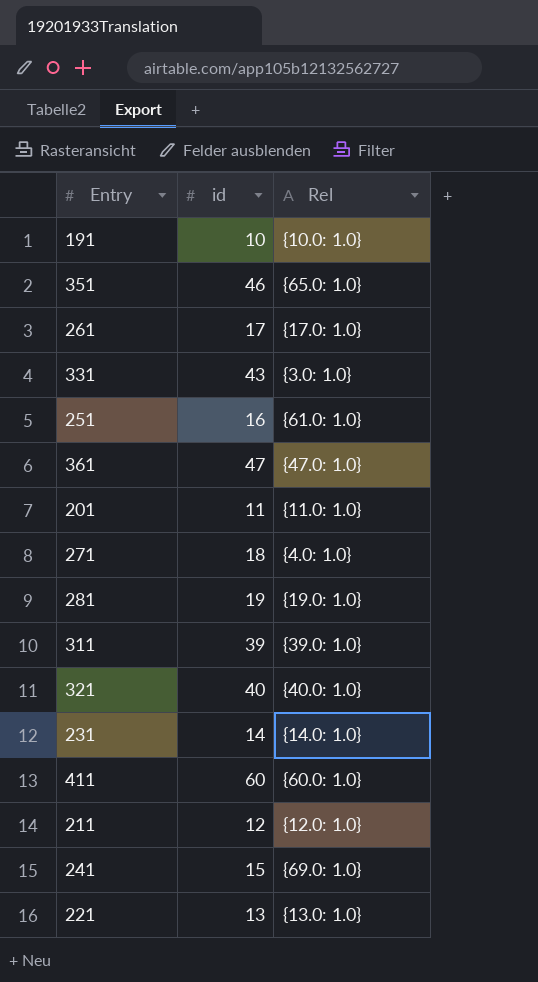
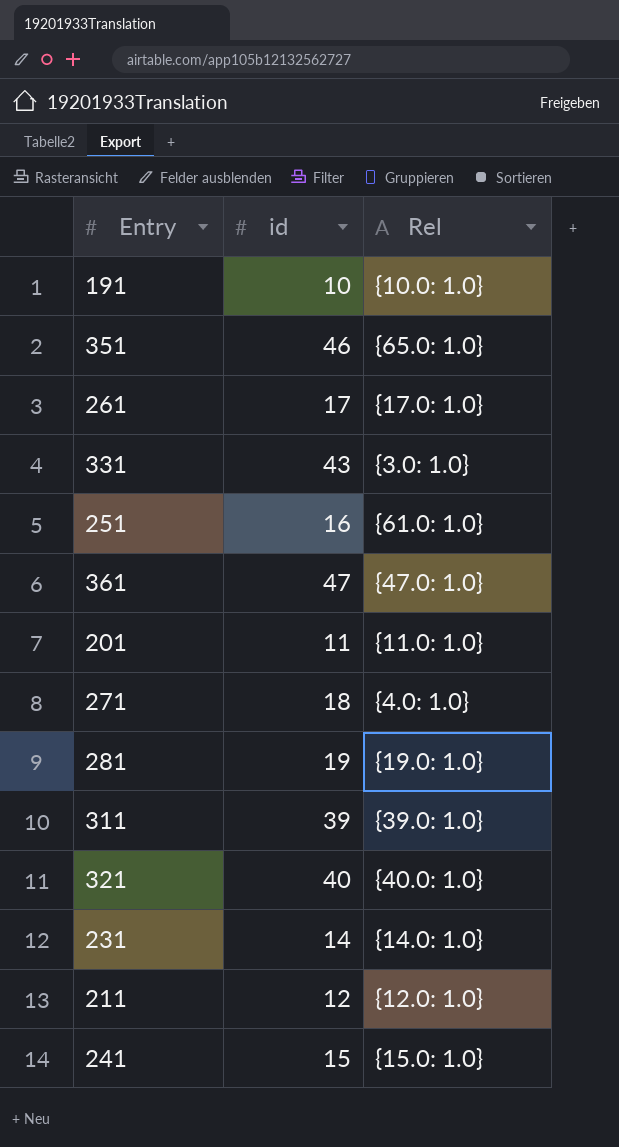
row 411: 60 | {60.0: 1.0} -> none
row 221: 13 | {13.0: 1.0} -> none
241 | Rel: {69.0: 1.0} -> {15.0: 1.0}

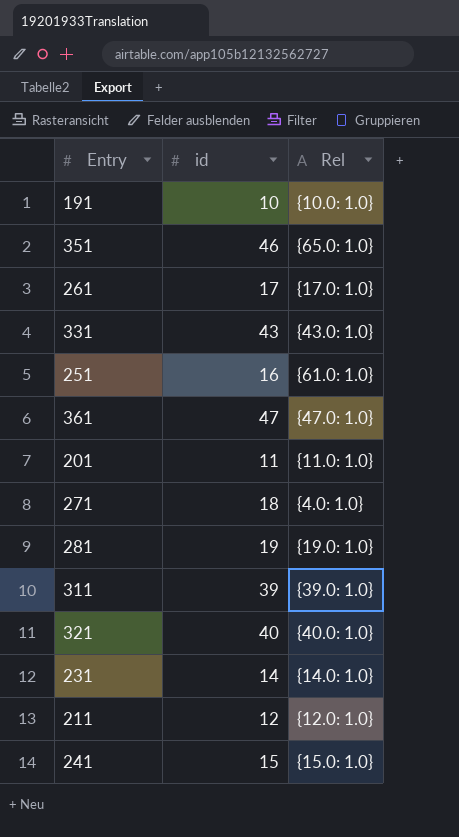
331 | Rel: {3.0: 1.0} -> {43.0: 1.0}

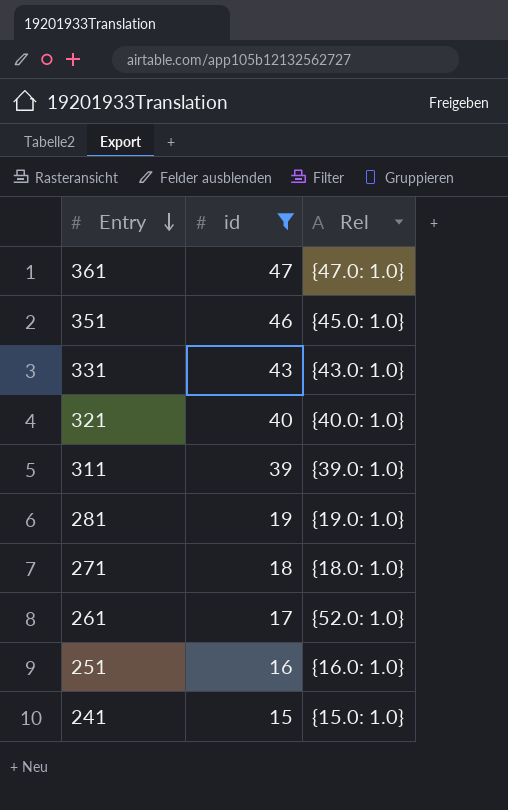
filter: none -> id >= 15
row order: none -> Entry descending
351 | Rel: {65.0: 1.0} -> {45.0: 1.0}
271 | Rel: {4.0: 1.0} -> {18.0: 1.0}
261 | Rel: {17.0: 1.0} -> {52.0: 1.0}
251 | Rel: {61.0: 1.0} -> {16.0: 1.0}

